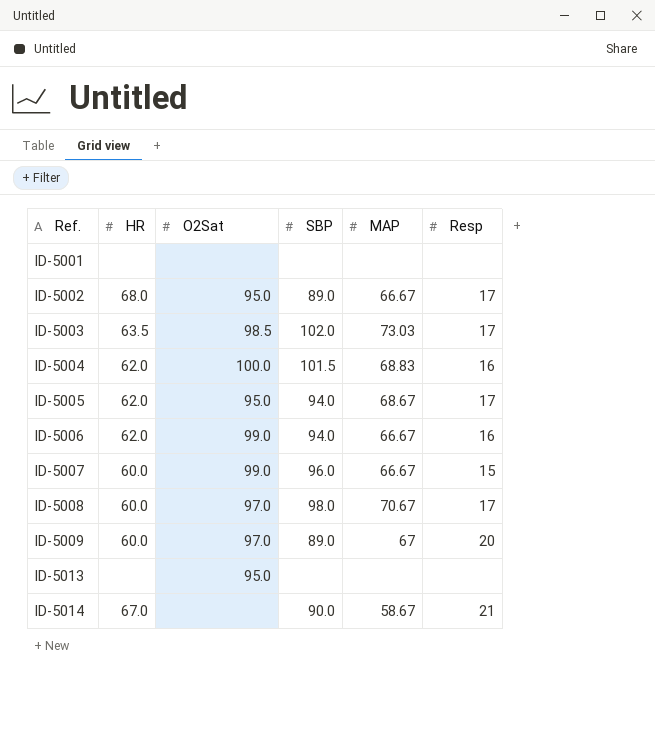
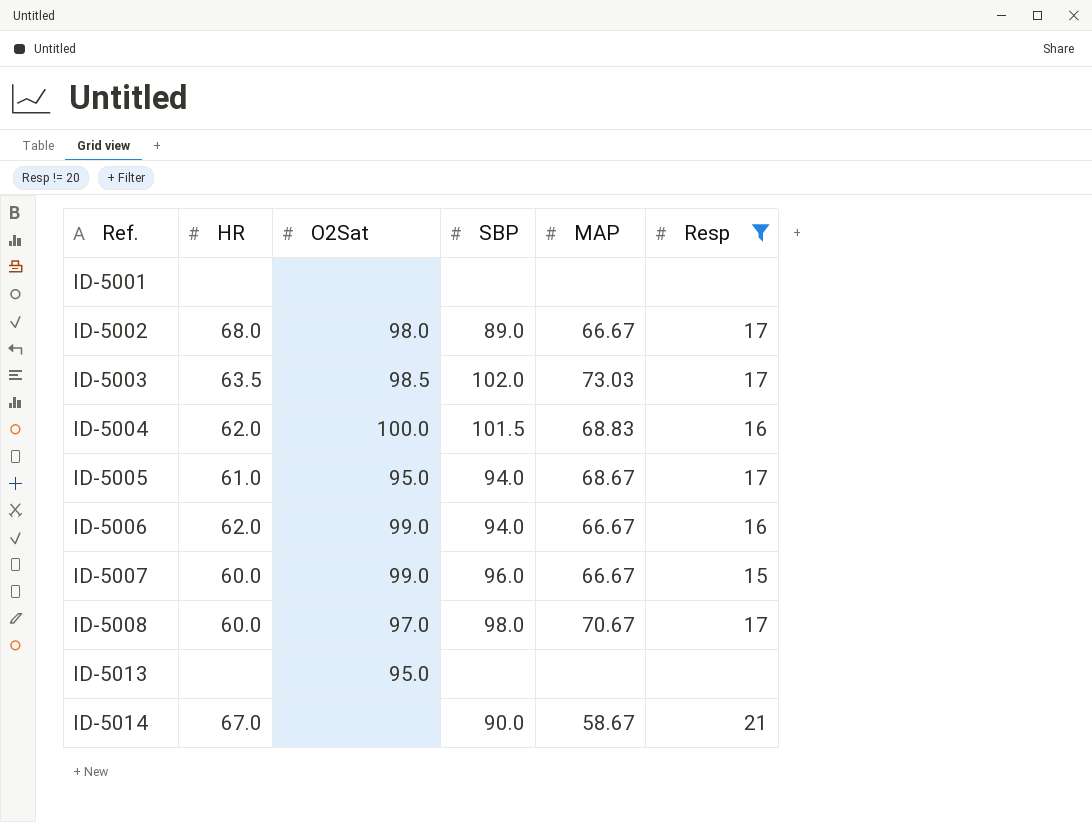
filter: none -> Resp != 20
ID-5002 | O2Sat: 95.0 -> 98.0
ID-5005 | HR: 62.0 -> 61.0

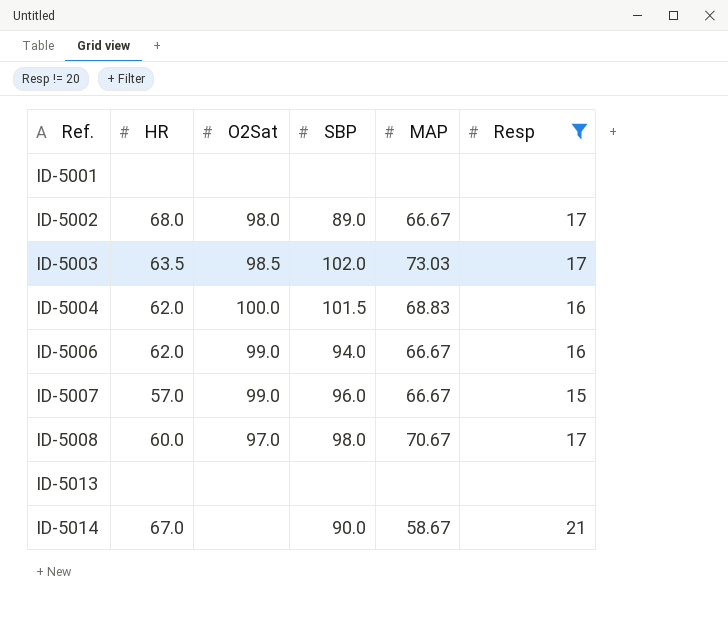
row ID-5005: 61.0 | 95.0 | 94.0 | 68.67 | 17 -> none
ID-5007 | HR: 60.0 -> 57.0
ID-5013 | O2Sat: 95.0 -> none

